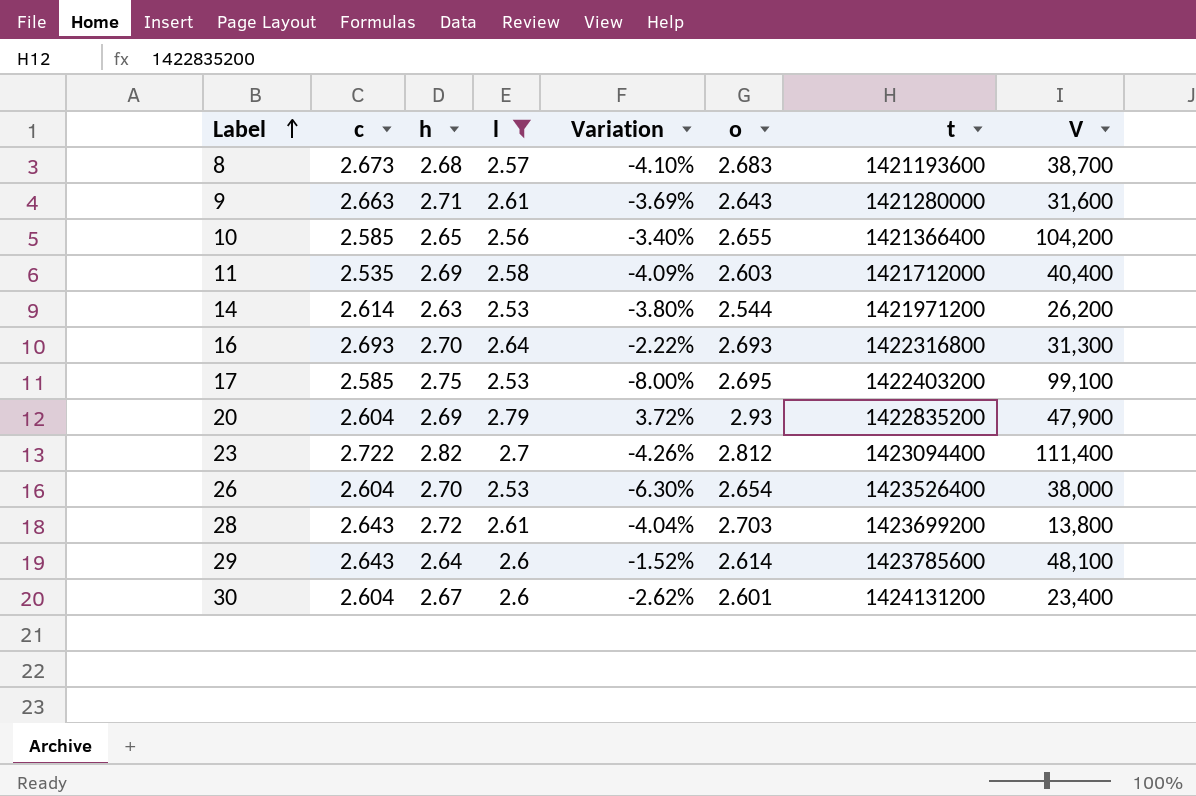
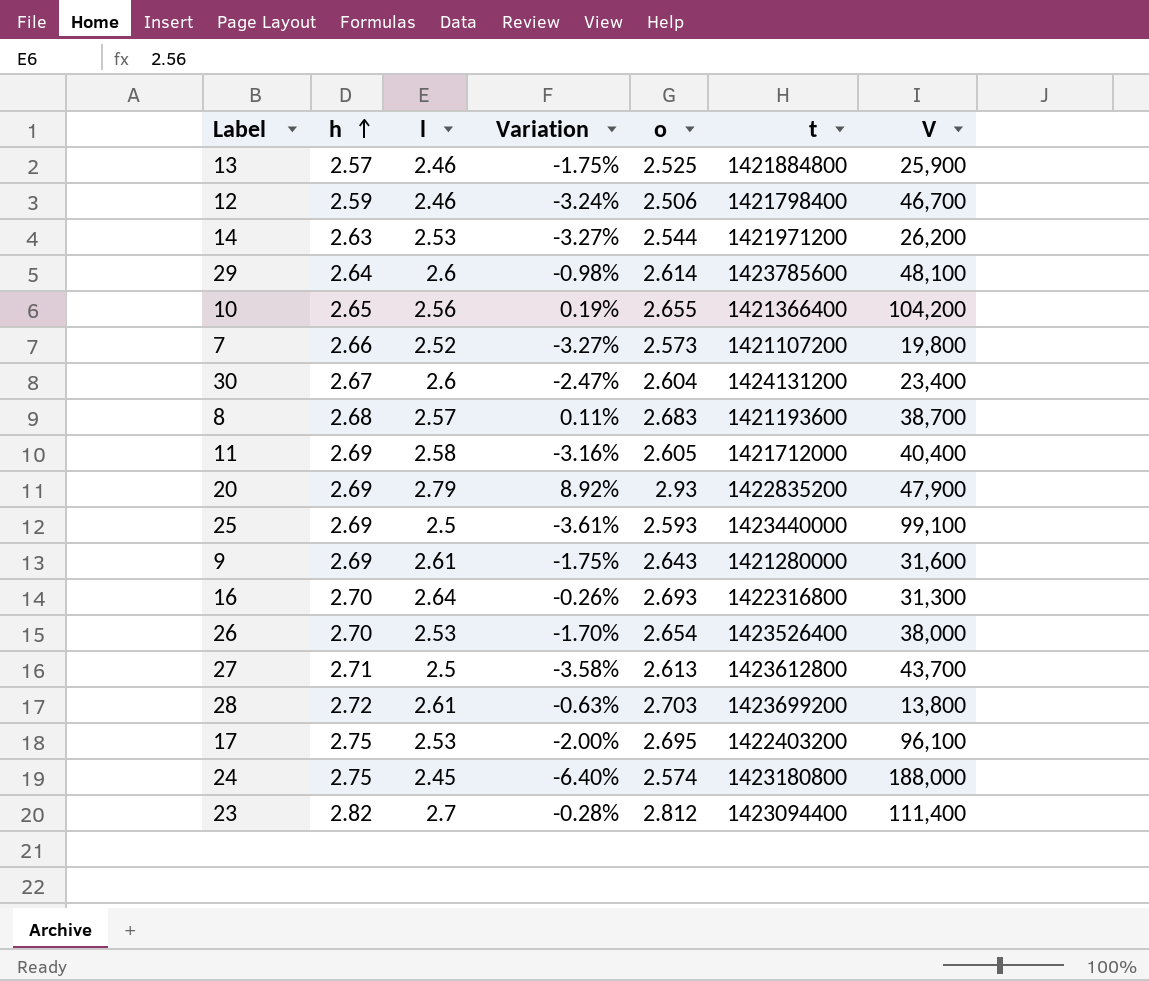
filter: l >= 2.53 -> none
row order: Label ascending -> h ascending
column c | position: 2 -> none
column Variation | formula: ([l] - [h]) / [h] -> ([o] - [h]) / [h]
30 | o: 2.601 -> 2.604
11 | o: 2.603 -> 2.605
9 | h: 2.71 -> 2.69
17 | V: 99,100 -> 96,100

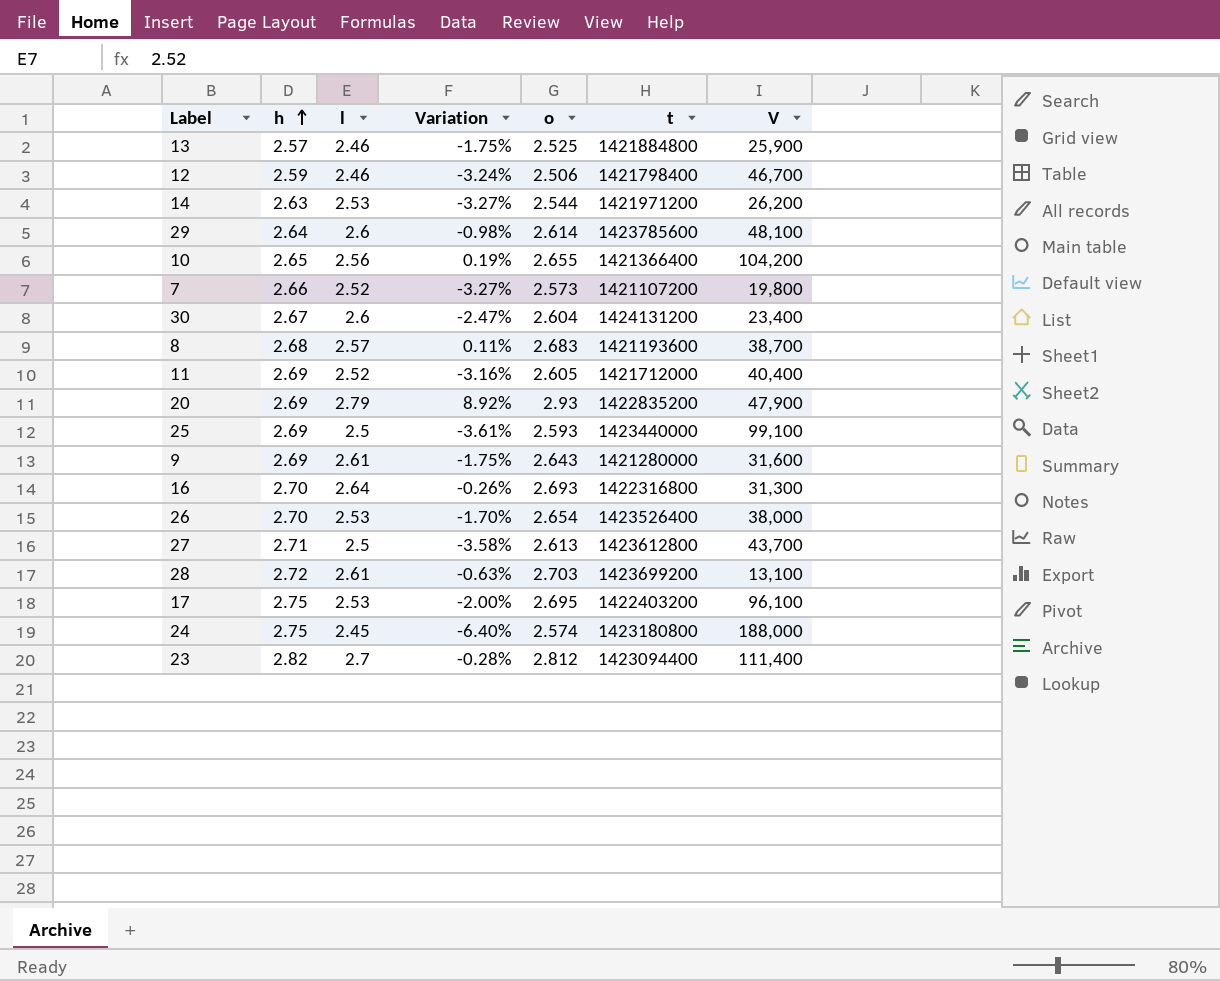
11 | l: 2.58 -> 2.52
28 | V: 13,800 -> 13,100

